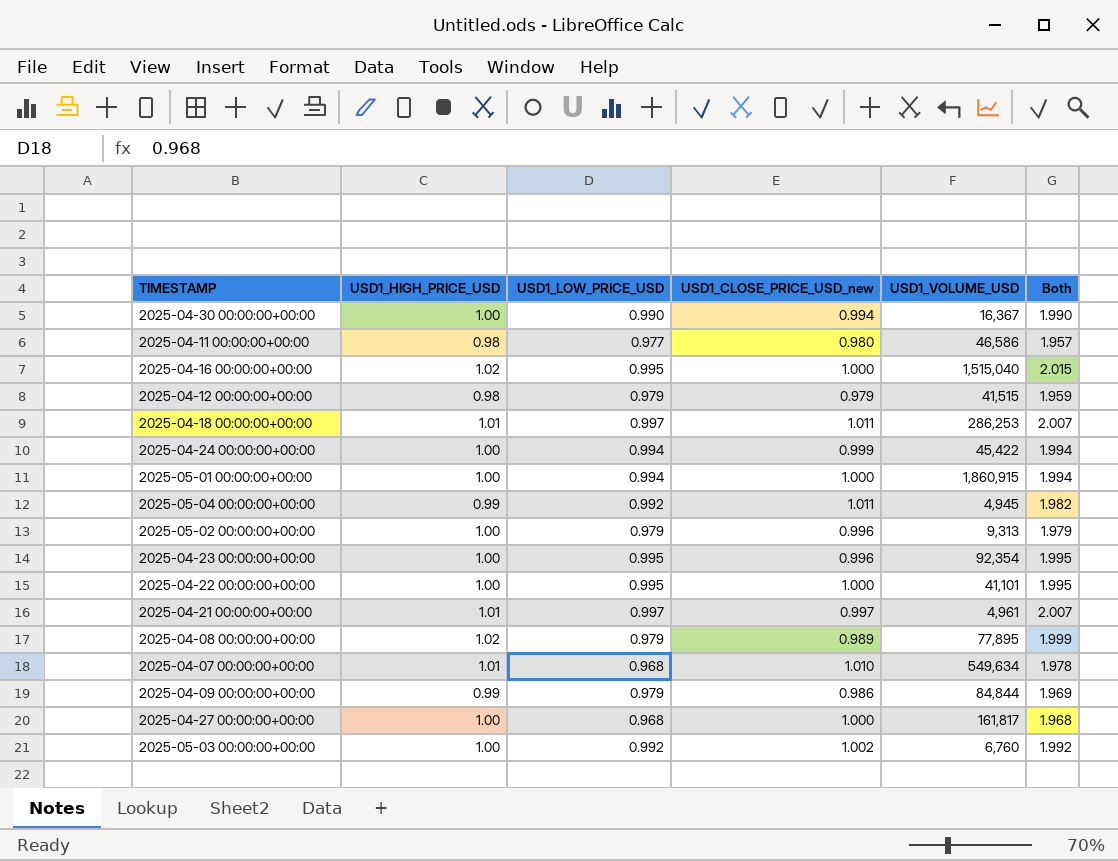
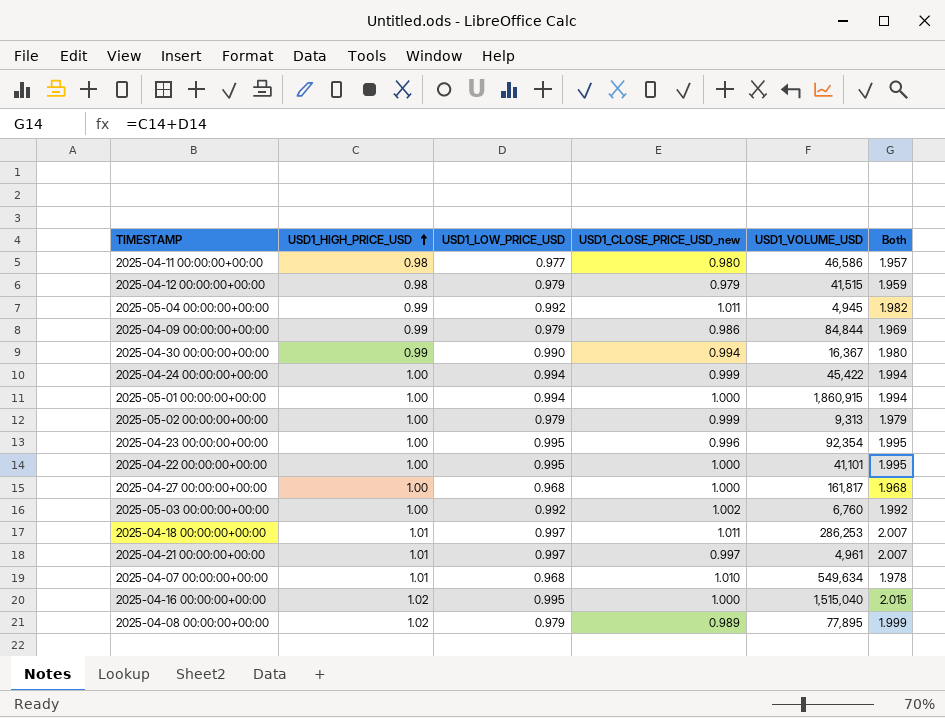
row order: none -> USD1_HIGH_PRICE_USD ascending
2025-04-30 00:00:00+00:00 | USD1_HIGH_PRICE_USD: 1.00 -> 0.99
2025-04-30 00:00:00+00:00 | Both: 1.990 -> 1.980
2025-05-02 00:00:00+00:00 | USD1_CLOSE_PRICE_USD_new: 0.996 -> 0.999

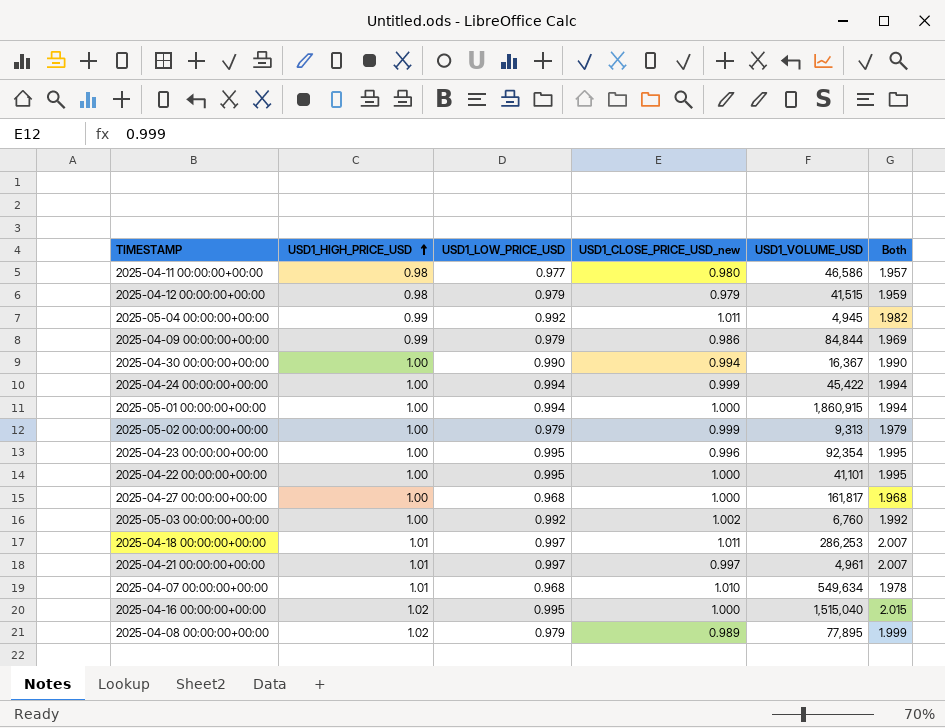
2025-04-30 00:00:00+00:00 | USD1_HIGH_PRICE_USD: 0.99 -> 1.00
2025-04-30 00:00:00+00:00 | Both: 1.980 -> 1.990

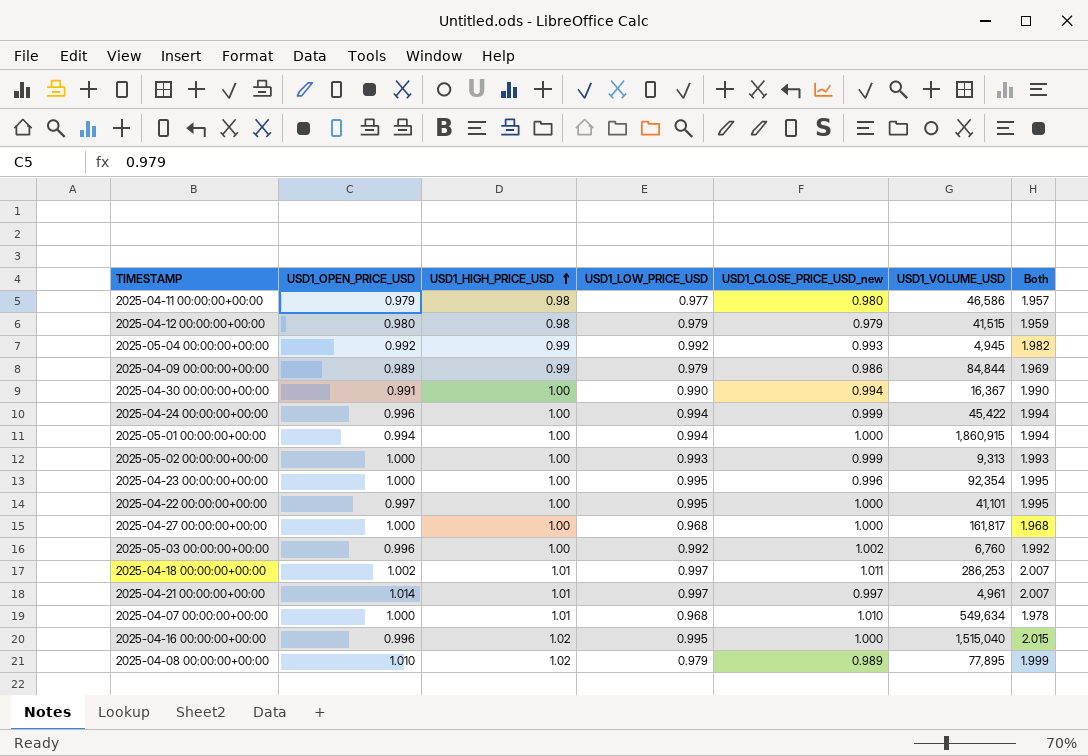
column USD1_OPEN_PRICE_USD | position: none -> 2
2025-05-04 00:00:00+00:00 | USD1_CLOSE_PRICE_USD_new: 1.011 -> 0.993
2025-05-02 00:00:00+00:00 | USD1_LOW_PRICE_USD: 0.979 -> 0.993
2025-05-02 00:00:00+00:00 | Both: 1.979 -> 1.993

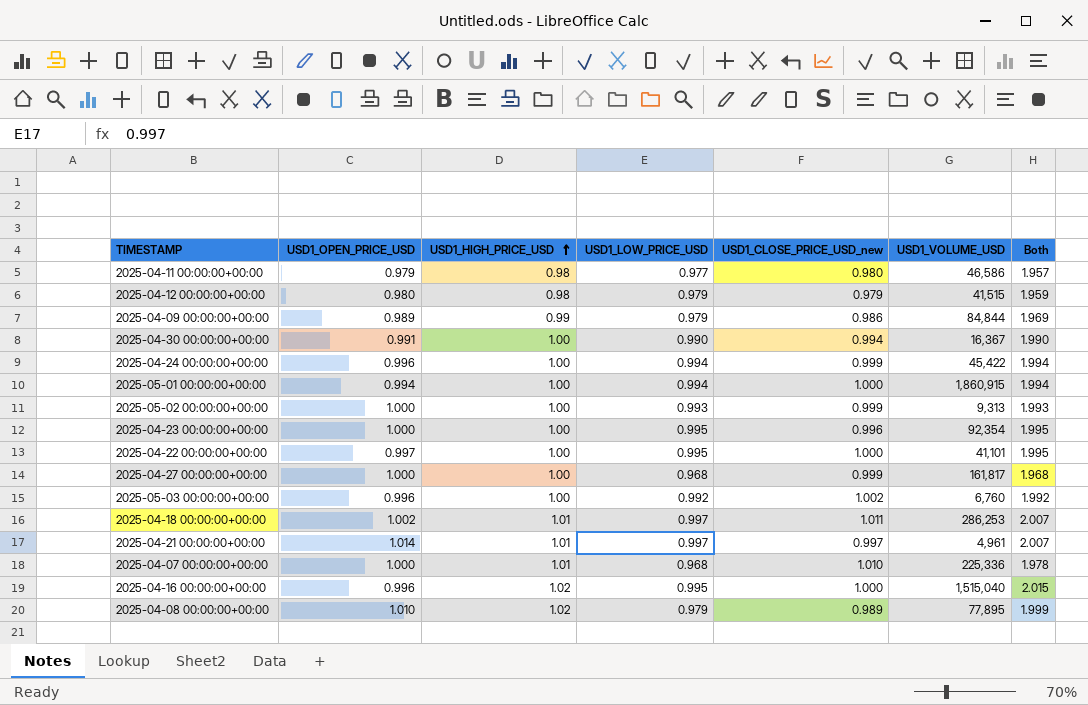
row 2025-05-04 00:00:00+00:00: 0.992 | 0.99 | 0.992 | 0.993 | 4,945 | 1.982 -> none
2025-04-27 00:00:00+00:00 | USD1_CLOSE_PRICE_USD_new: 1.000 -> 0.999
2025-04-07 00:00:00+00:00 | USD1_VOLUME_USD: 549,634 -> 225,336

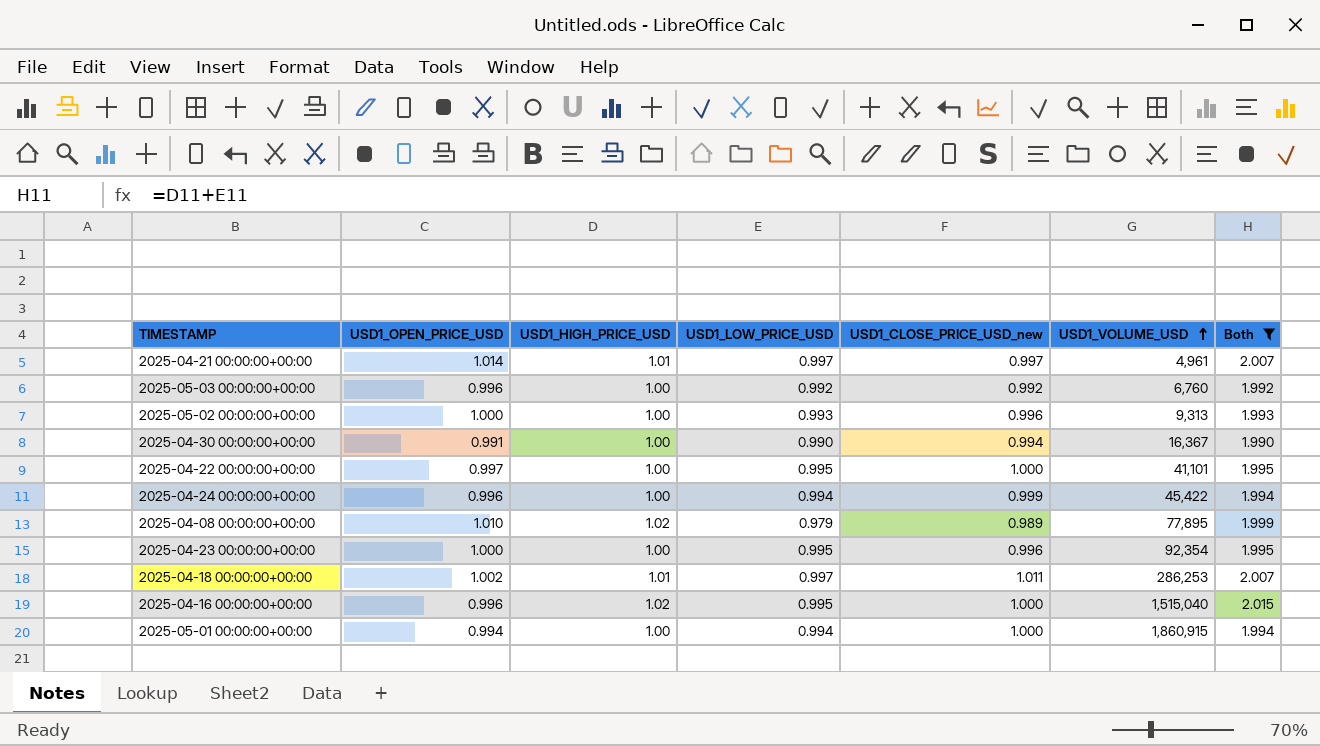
filter: none -> Both >= 1.990
row order: USD1_HIGH_PRICE_USD ascending -> USD1_VOLUME_USD ascending
2025-05-03 00:00:00+00:00 | USD1_CLOSE_PRICE_USD_new: 1.002 -> 0.992
2025-05-02 00:00:00+00:00 | USD1_CLOSE_PRICE_USD_new: 0.999 -> 0.996

